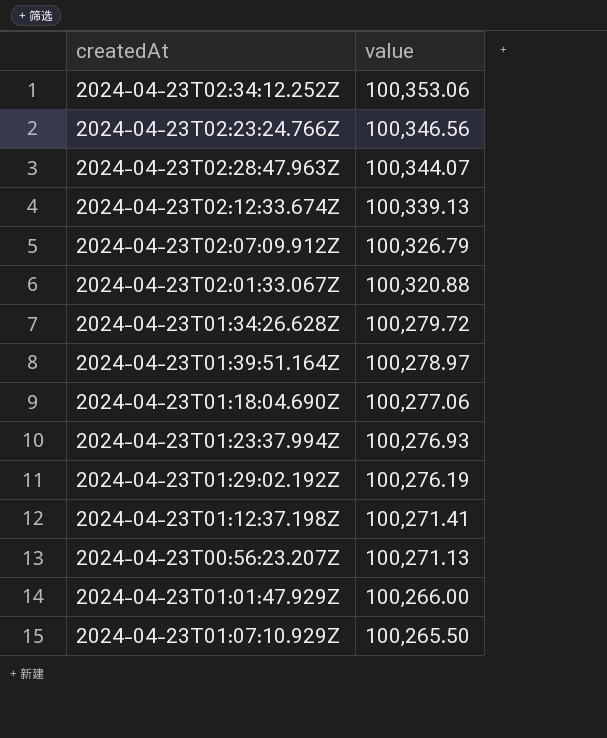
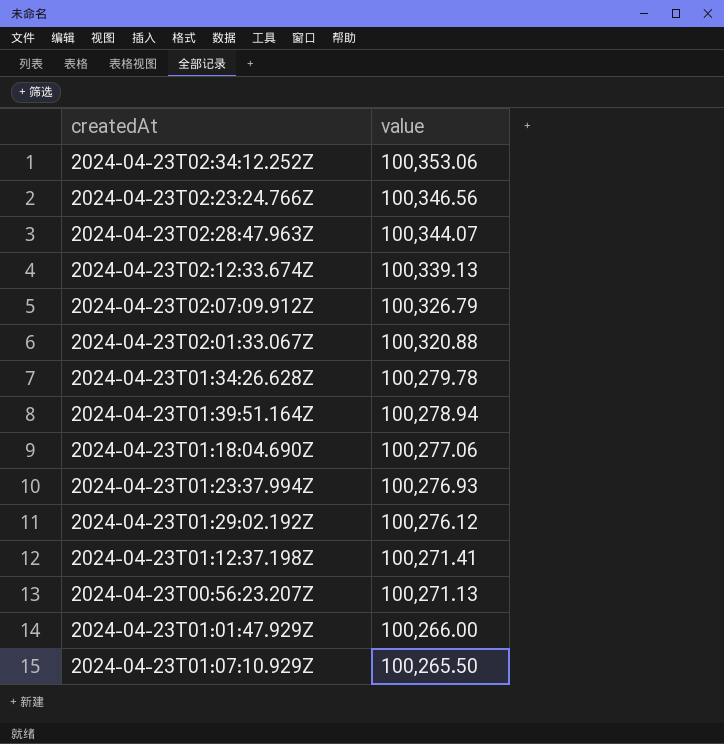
2024-04-23T01:34:26.628Z | value: 100,279.72 -> 100,279.78
2024-04-23T01:39:51.164Z | value: 100,278.97 -> 100,278.94
2024-04-23T01:29:02.192Z | value: 100,276.19 -> 100,276.12

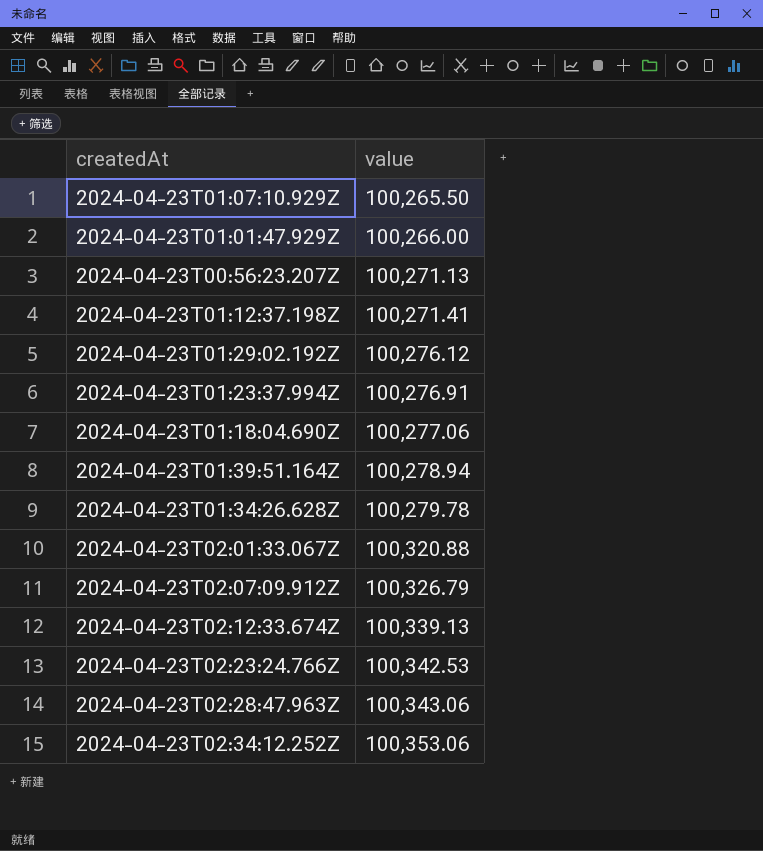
row order: value descending -> value ascending
2024-04-23T01:23:37.994Z | value: 100,276.93 -> 100,276.91
2024-04-23T02:23:24.766Z | value: 100,346.56 -> 100,342.53
2024-04-23T02:28:47.963Z | value: 100,344.07 -> 100,343.06

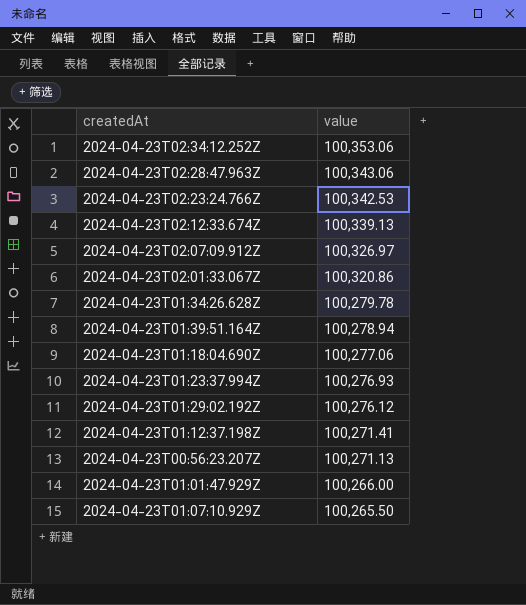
row order: value ascending -> value descending
2024-04-23T02:07:09.912Z | value: 100,326.79 -> 100,326.97
2024-04-23T02:01:33.067Z | value: 100,320.88 -> 100,320.86
2024-04-23T01:23:37.994Z | value: 100,276.91 -> 100,276.93

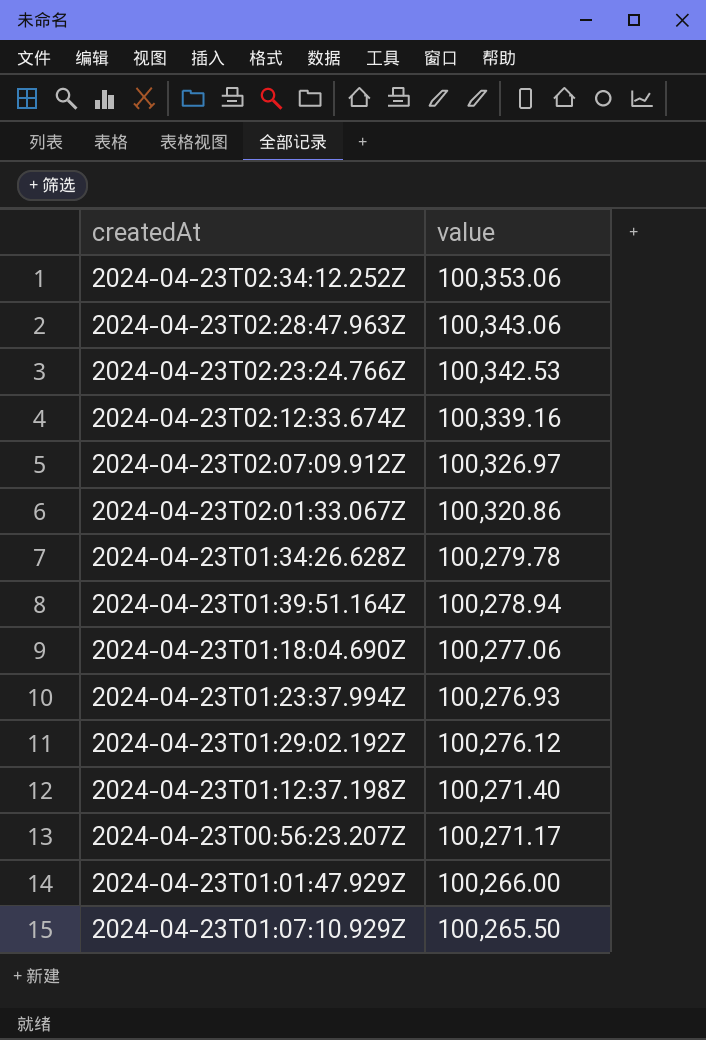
2024-04-23T02:12:33.674Z | value: 100,339.13 -> 100,339.16
2024-04-23T01:12:37.198Z | value: 100,271.41 -> 100,271.40
2024-04-23T00:56:23.207Z | value: 100,271.13 -> 100,271.17

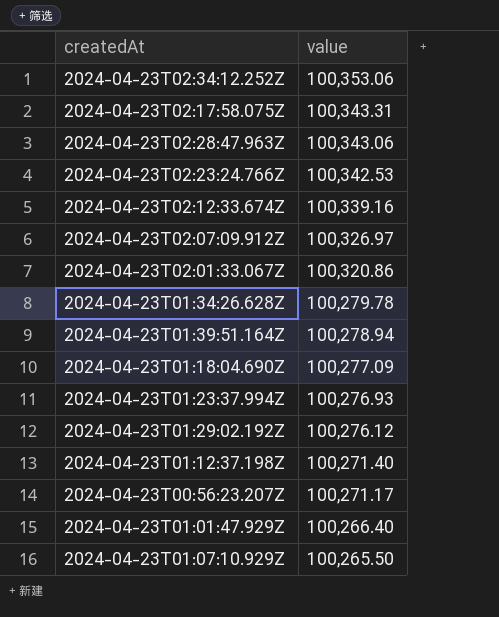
row 2024-04-23T02:17:58.075Z: none -> 100,343.31
2024-04-23T01:18:04.690Z | value: 100,277.06 -> 100,277.09
2024-04-23T01:01:47.929Z | value: 100,266.00 -> 100,266.40

